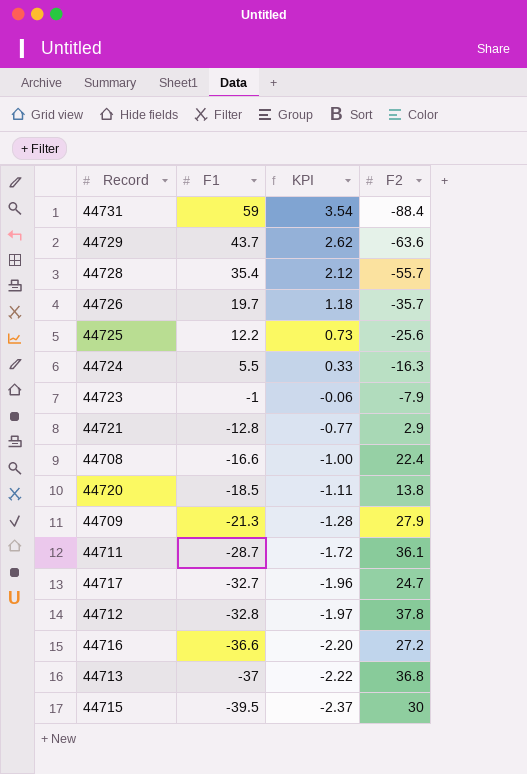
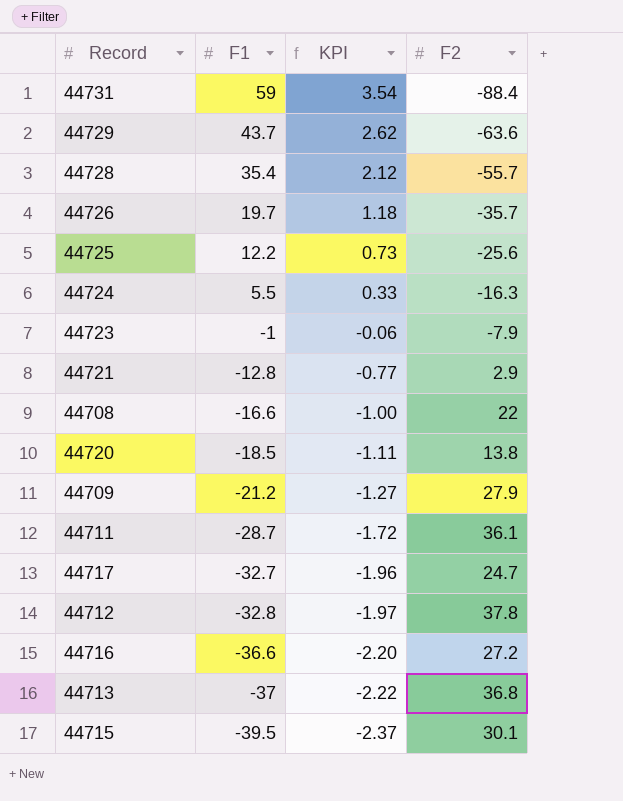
44708 | F2: 22.4 -> 22
44709 | F1: -21.3 -> -21.2
44709 | KPI: -1.28 -> -1.27
44715 | F2: 30 -> 30.1

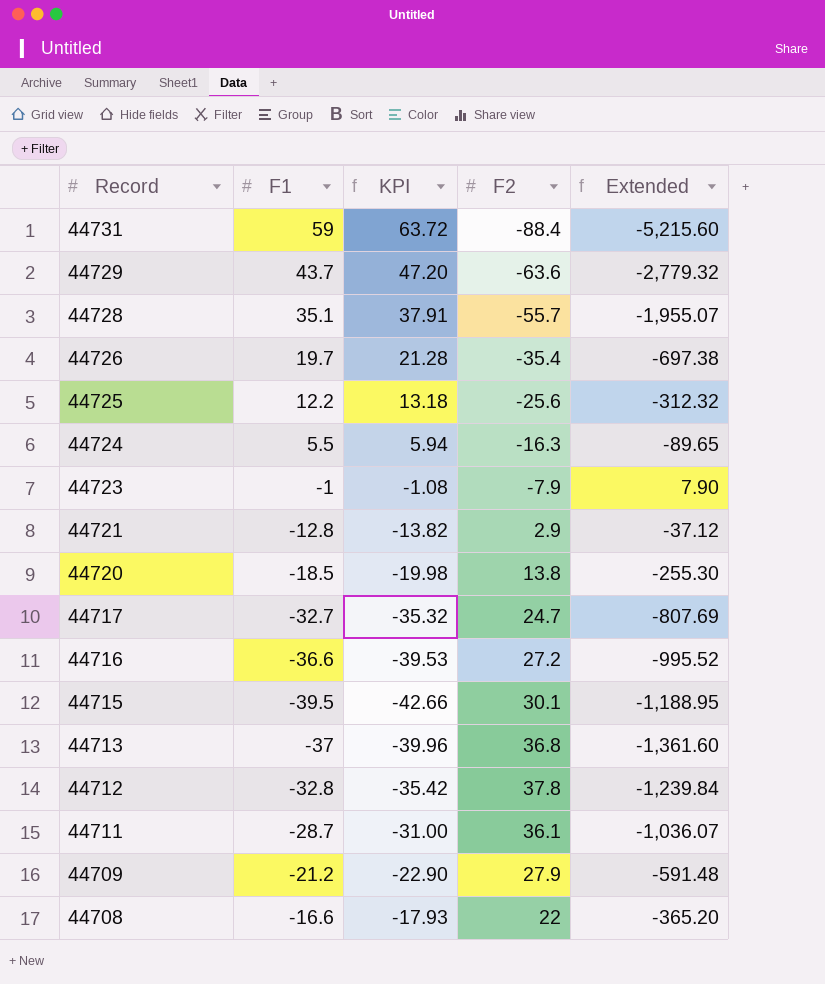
row order: F1 descending -> Record descending
column KPI | formula: [F1] * 0.06 -> [F1] * 1.08
column Extended | formula: none -> [F1] * [F2]
44728 | F1: 35.4 -> 35.1
44726 | F2: -35.7 -> -35.4

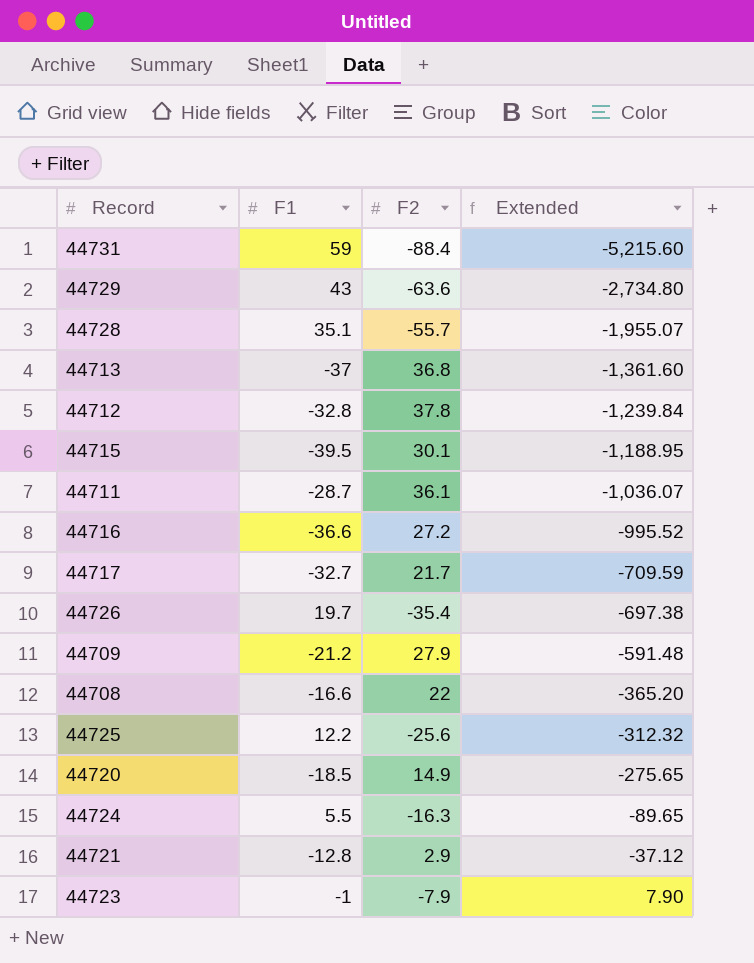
row order: Record descending -> Extended ascending
column KPI | formula: [F1] * 1.08 -> none
44729 | F1: 43.7 -> 43
44729 | Extended: -2,779.32 -> -2,734.80
44717 | F2: 24.7 -> 21.7
44717 | Extended: -807.69 -> -709.59
44720 | F2: 13.8 -> 14.9
44720 | Extended: -255.30 -> -275.65

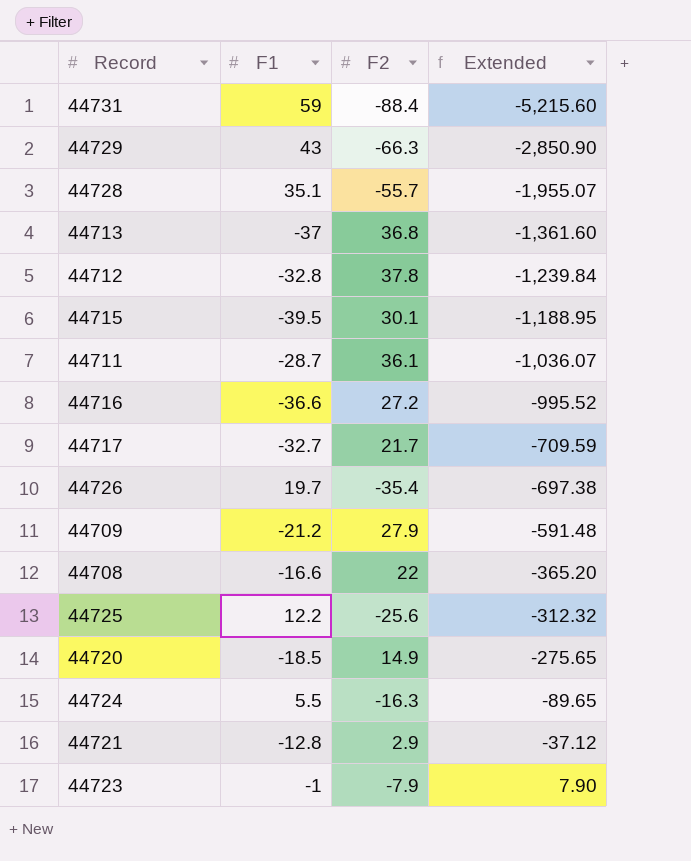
44729 | F2: -63.6 -> -66.3
44729 | Extended: -2,734.80 -> -2,850.90

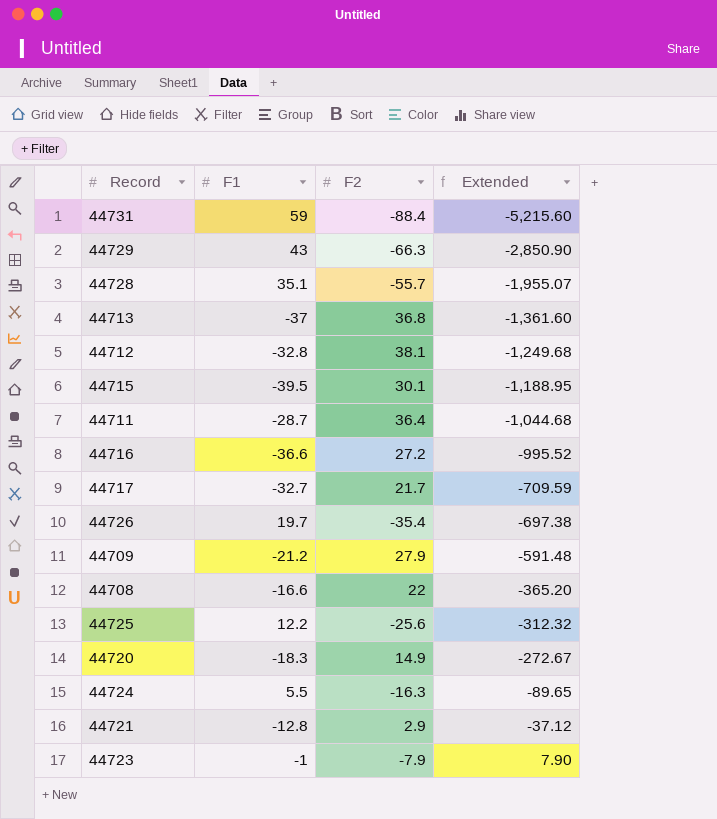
44712 | F2: 37.8 -> 38.1
44712 | Extended: -1,239.84 -> -1,249.68
44711 | F2: 36.1 -> 36.4
44711 | Extended: -1,036.07 -> -1,044.68
44720 | F1: -18.5 -> -18.3
44720 | Extended: -275.65 -> -272.67

